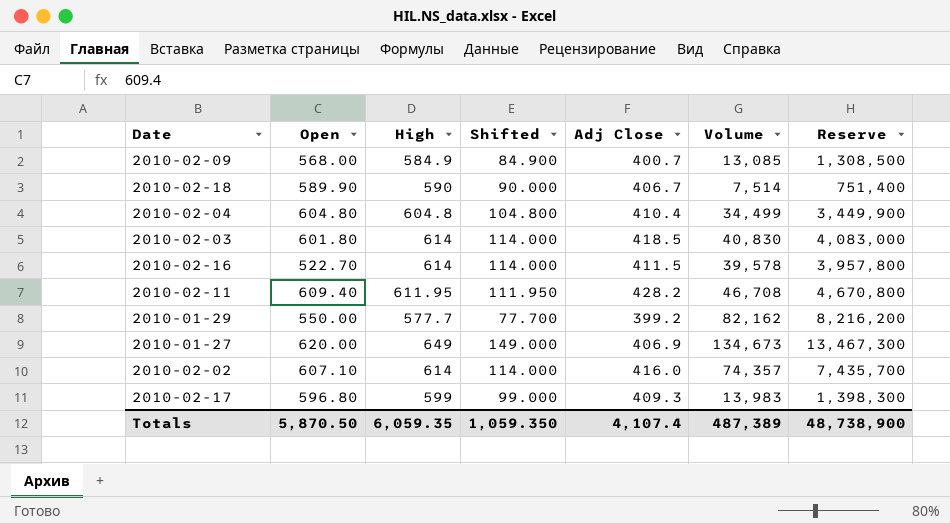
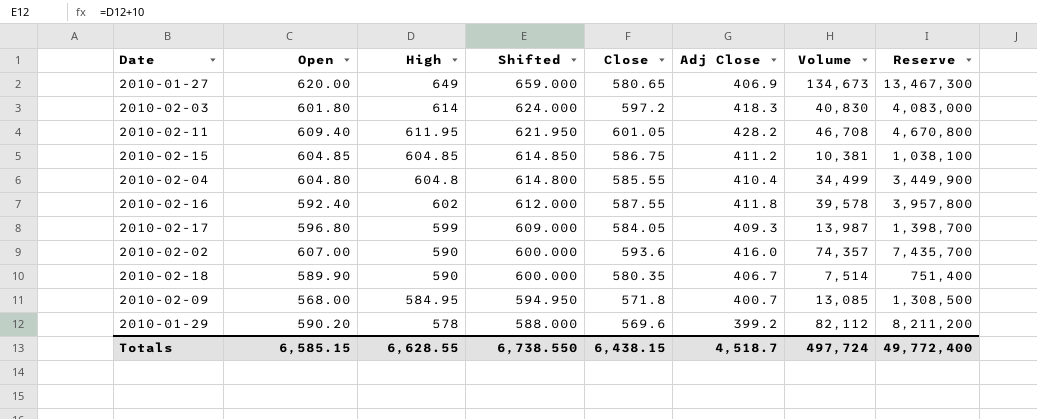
row order: none -> High descending
column Shifted | formula: [High] - 500 -> [High] + 10
column Close | position: none -> 5
2010-02-03 | Adj Close: 418.5 -> 418.3
row 2010-02-15: none -> 604.85 | 604.85 | 614.850 | 586.75 | 411.2 | 10,381 | 1,038,100
2010-02-16 | Open: 522.70 -> 592.40
2010-02-16 | High: 614 -> 602
2010-02-16 | Adj Close: 411.5 -> 411.8
2010-02-17 | Volume: 13,983 -> 13,987
2010-02-17 | Reserve: 1,398,300 -> 1,398,700
2010-02-02 | Open: 607.10 -> 607.00
2010-02-02 | High: 614 -> 590
2010-02-09 | High: 584.9 -> 584.95
2010-01-29 | Open: 550.00 -> 590.20
2010-01-29 | High: 577.7 -> 578
2010-01-29 | Volume: 82,162 -> 82,112
2010-01-29 | Reserve: 8,216,200 -> 8,211,200
Totals | Open: 5,870.50 -> 6,585.15
Totals | High: 6,059.35 -> 6,628.55
Totals | Shifted: 1,059.350 -> 6,738.550
Totals | Adj Close: 4,107.4 -> 4,518.7
Totals | Volume: 487,389 -> 497,724
Totals | Reserve: 48,738,900 -> 49,772,400

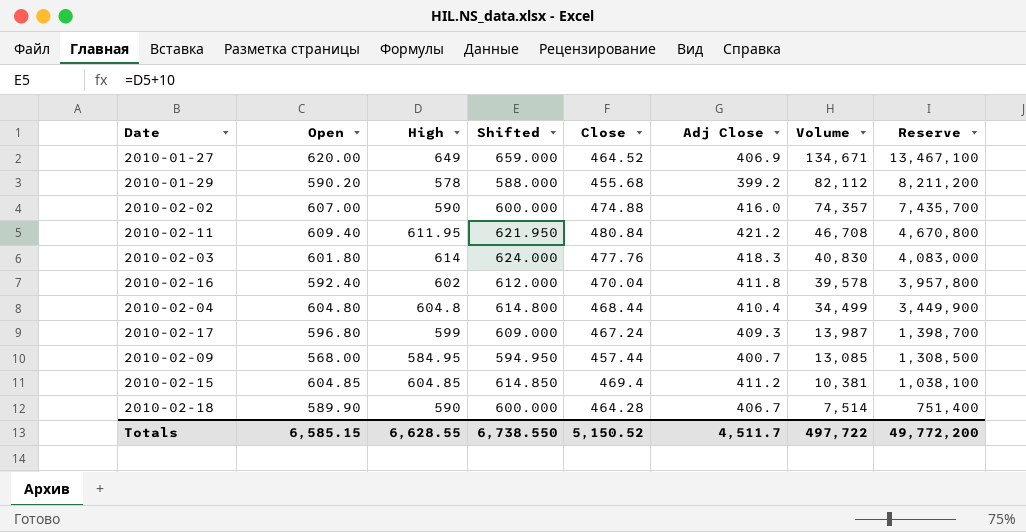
row order: High descending -> Volume descending
2010-01-27 | Close: 580.65 -> 464.52
2010-01-27 | Volume: 134,673 -> 134,671
2010-01-27 | Reserve: 13,467,300 -> 13,467,100
2010-01-29 | Close: 569.6 -> 455.68
2010-02-02 | Close: 593.6 -> 474.88
2010-02-11 | Close: 601.05 -> 480.84
2010-02-11 | Adj Close: 428.2 -> 421.2
2010-02-03 | Close: 597.2 -> 477.76
2010-02-16 | Close: 587.55 -> 470.04
2010-02-04 | Close: 585.55 -> 468.44
2010-02-17 | Close: 584.05 -> 467.24
2010-02-09 | Close: 571.8 -> 457.44
2010-02-15 | Close: 586.75 -> 469.4
2010-02-18 | Close: 580.35 -> 464.28
Totals | Close: 6,438.15 -> 5,150.52
Totals | Adj Close: 4,518.7 -> 4,511.7
Totals | Volume: 497,724 -> 497,722
Totals | Reserve: 49,772,400 -> 49,772,200

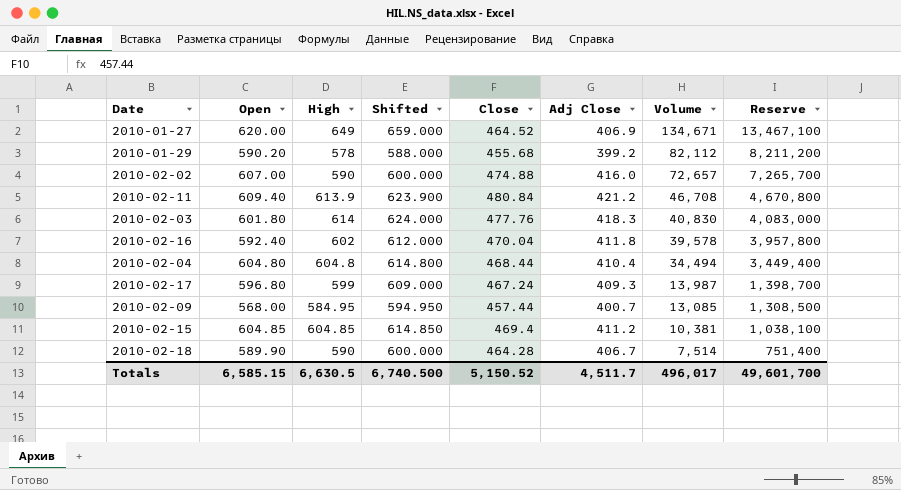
2010-02-02 | Volume: 74,357 -> 72,657
2010-02-02 | Reserve: 7,435,700 -> 7,265,700
2010-02-11 | High: 611.95 -> 613.9
2010-02-11 | Shifted: 621.950 -> 623.900
2010-02-04 | Volume: 34,499 -> 34,494
2010-02-04 | Reserve: 3,449,900 -> 3,449,400
Totals | High: 6,628.55 -> 6,630.5
Totals | Shifted: 6,738.550 -> 6,740.500
Totals | Volume: 497,722 -> 496,017
Totals | Reserve: 49,772,200 -> 49,601,700

